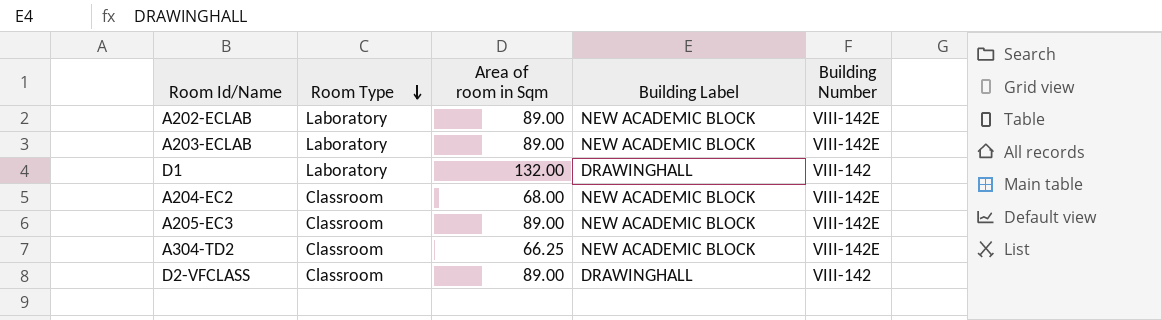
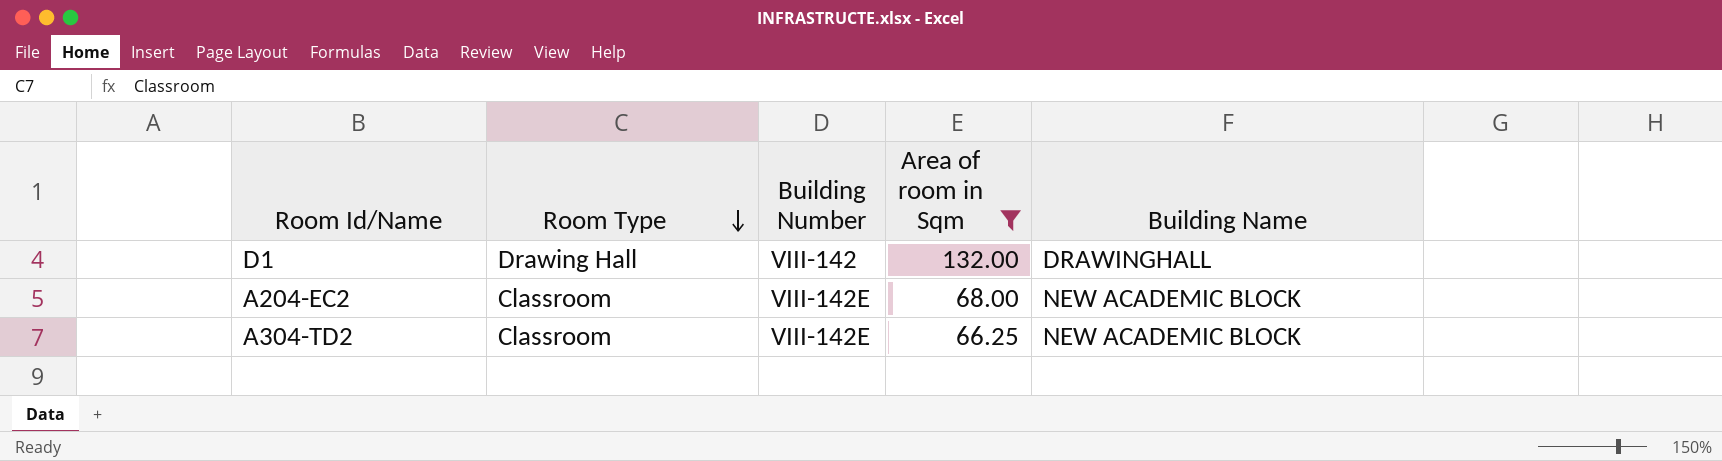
filter: none -> Area of room in Sqm != 89.00
column Building Number | position: 5 -> 3
column name: Building Label -> Building Name
D1 | Room Type: Laboratory -> Drawing Hall

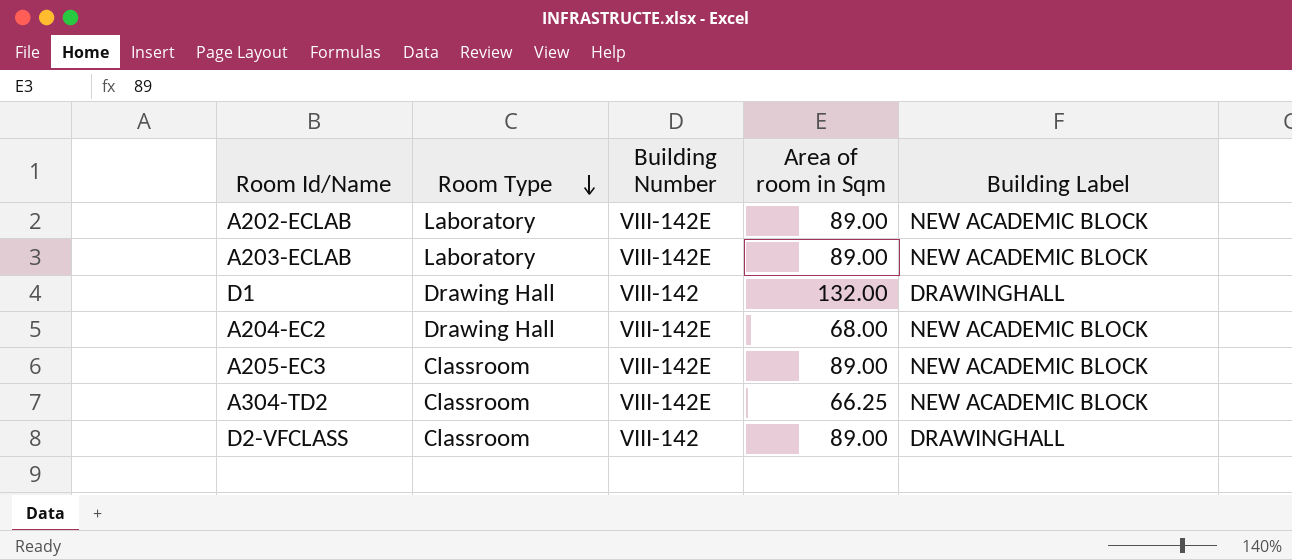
filter: Area of room in Sqm != 89.00 -> none
column name: Building Name -> Building Label
A204-EC2 | Room Type: Classroom -> Drawing Hall

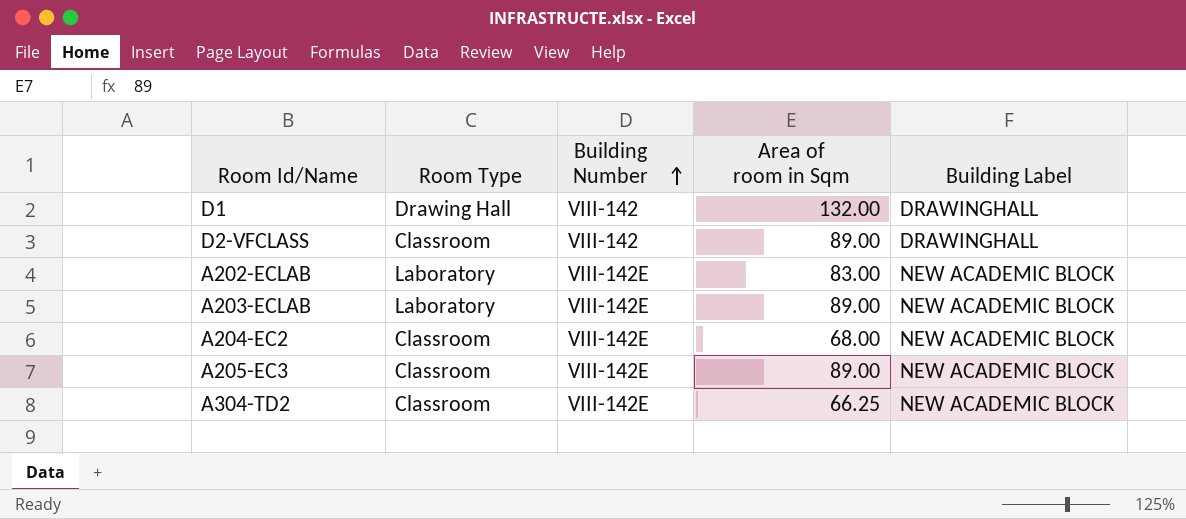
row order: Room Type descending -> Building Number ascending
A202-ECLAB | Area of room in Sqm: 89.00 -> 83.00
A204-EC2 | Room Type: Drawing Hall -> Classroom

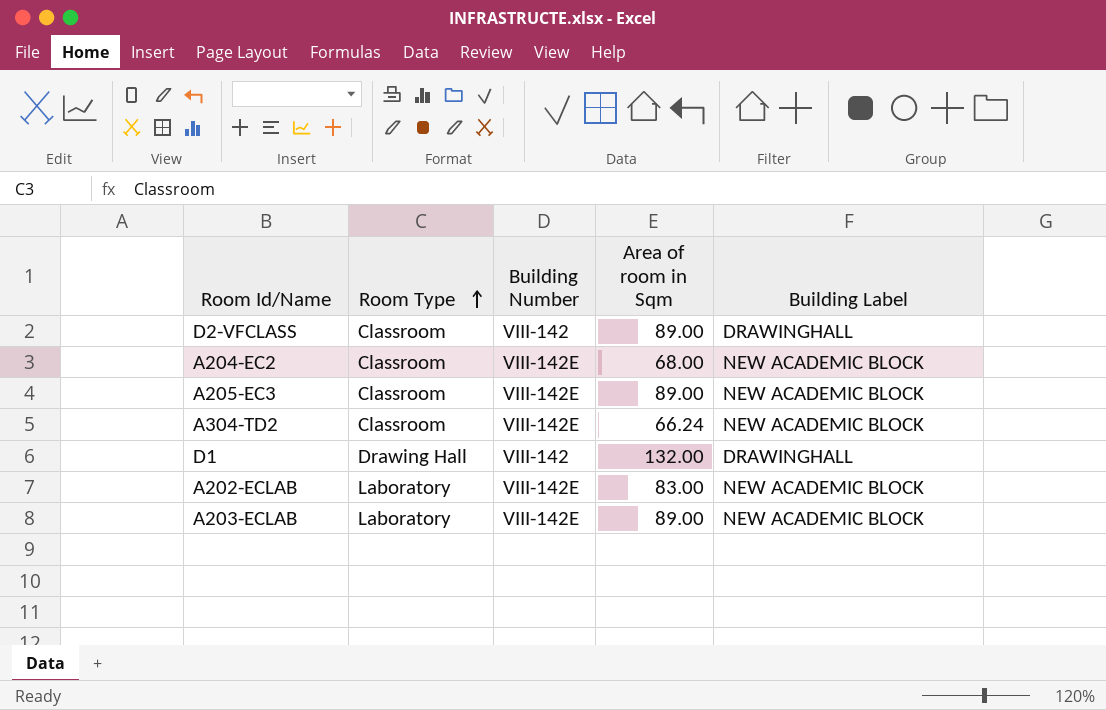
row order: Building Number ascending -> Room Type ascending
A304-TD2 | Area of room in Sqm: 66.25 -> 66.24

